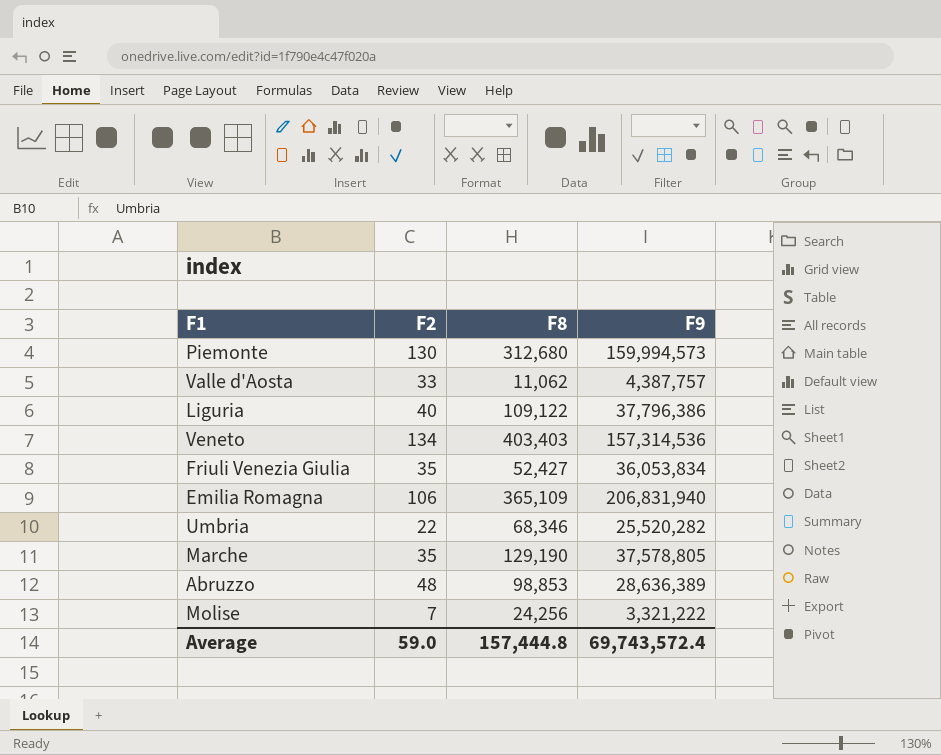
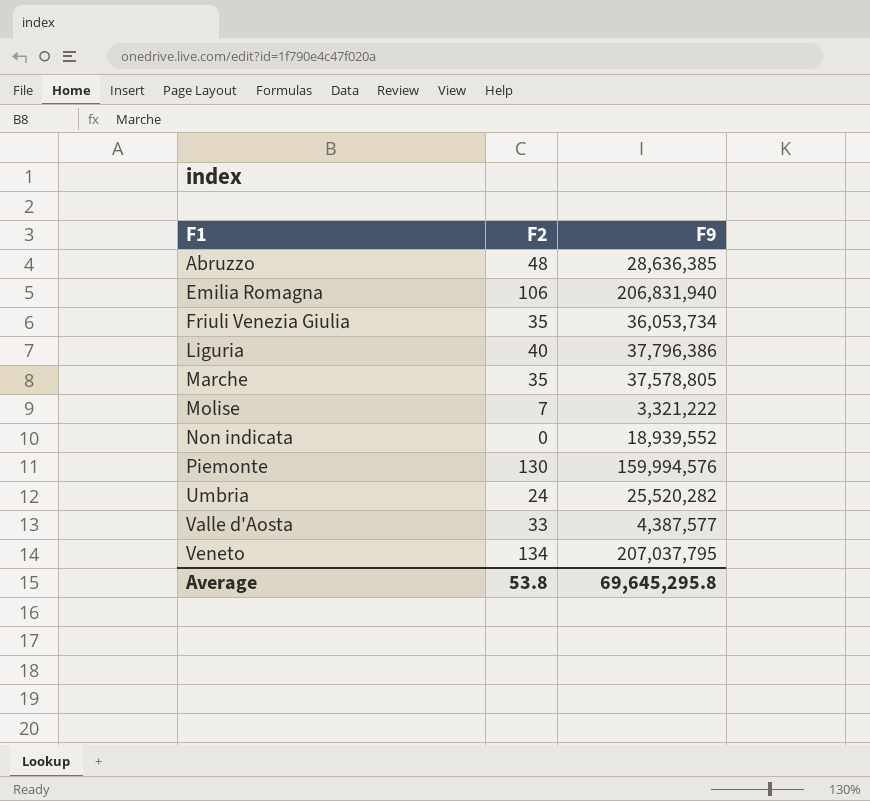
row order: none -> F1 ascending
column F8 | position: 3 -> none
Abruzzo | F9: 28,636,389 -> 28,636,385
Friuli Venezia Giulia | F9: 36,053,834 -> 36,053,734
row Non indicata: none -> 0 | 18,939,552
Piemonte | F9: 159,994,573 -> 159,994,576
Umbria | F2: 22 -> 24
Valle d'Aosta | F9: 4,387,757 -> 4,387,577
Veneto | F9: 157,314,536 -> 207,037,795
Average | F2: 59.0 -> 53.8
Average | F9: 69,743,572.4 -> 69,645,295.8

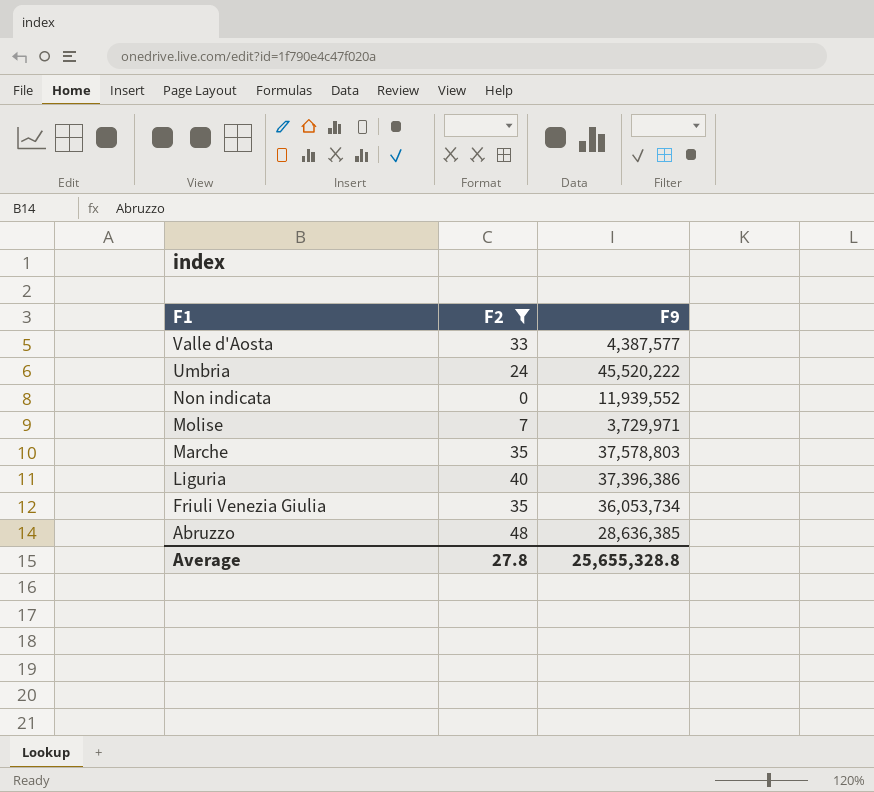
filter: none -> F2 <= 48
row order: F1 ascending -> F1 descending
Umbria | F9: 25,520,282 -> 45,520,222
Non indicata | F9: 18,939,552 -> 11,939,552
Molise | F9: 3,321,222 -> 3,729,971
Marche | F9: 37,578,805 -> 37,578,803
Liguria | F9: 37,796,386 -> 37,396,386
Average | F2: 53.8 -> 27.8
Average | F9: 69,645,295.8 -> 25,655,328.8

